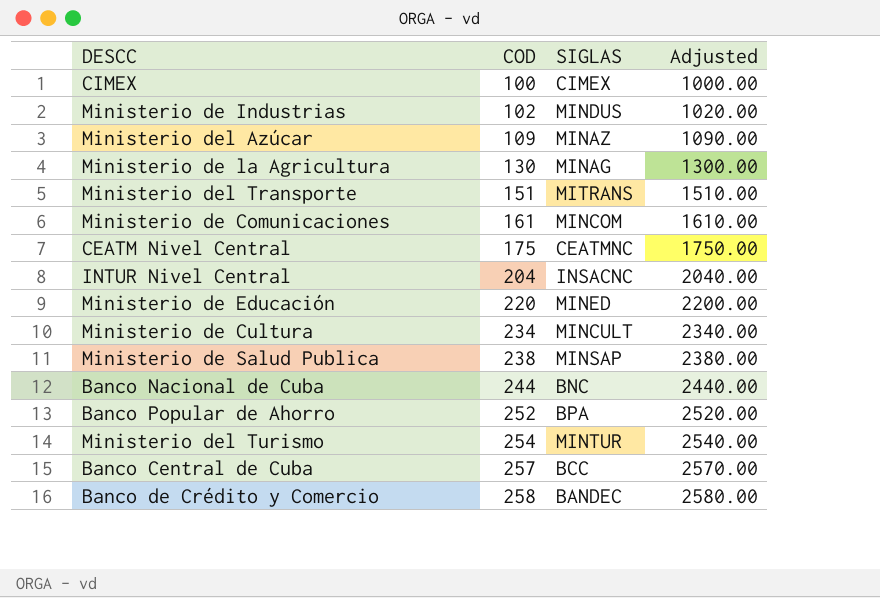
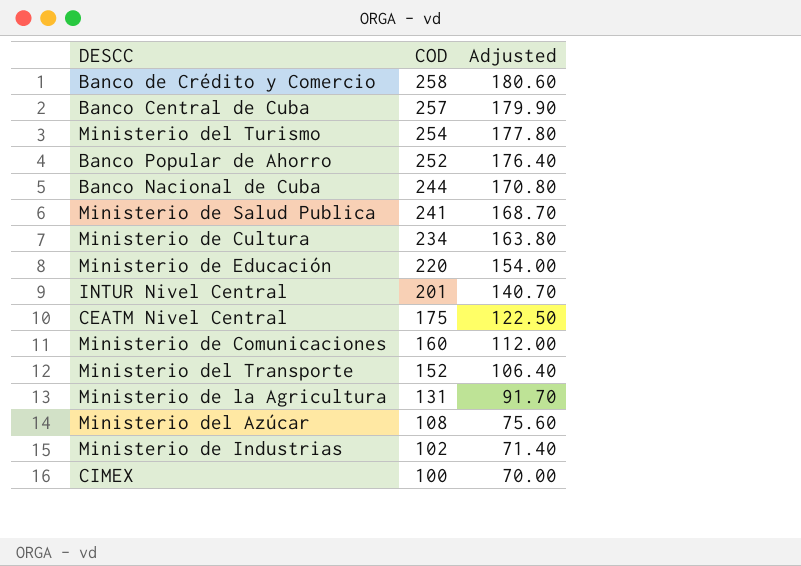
row order: COD ascending -> COD descending
column SIGLAS | position: 3 -> none
column Adjusted | formula: [COD] * 10 -> [COD] * 0.7
Ministerio de Salud Publica | COD: 238 -> 241
INTUR Nivel Central | COD: 204 -> 201
Ministerio de Comunicaciones | COD: 161 -> 160
Ministerio del Transporte | COD: 151 -> 152
Ministerio de la Agricultura | COD: 130 -> 131
Ministerio del Azúcar | COD: 109 -> 108

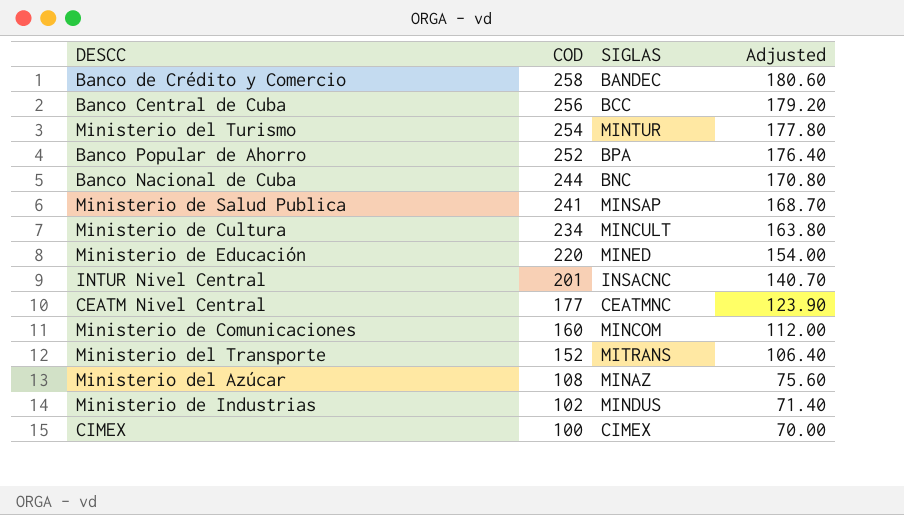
column SIGLAS | position: none -> 3
row Ministerio de la Agricultura: 131 | 91.70 -> none
Banco Central de Cuba | COD: 257 -> 256
Banco Central de Cuba | Adjusted: 179.90 -> 179.20
CEATM Nivel Central | COD: 175 -> 177
CEATM Nivel Central | Adjusted: 122.50 -> 123.90

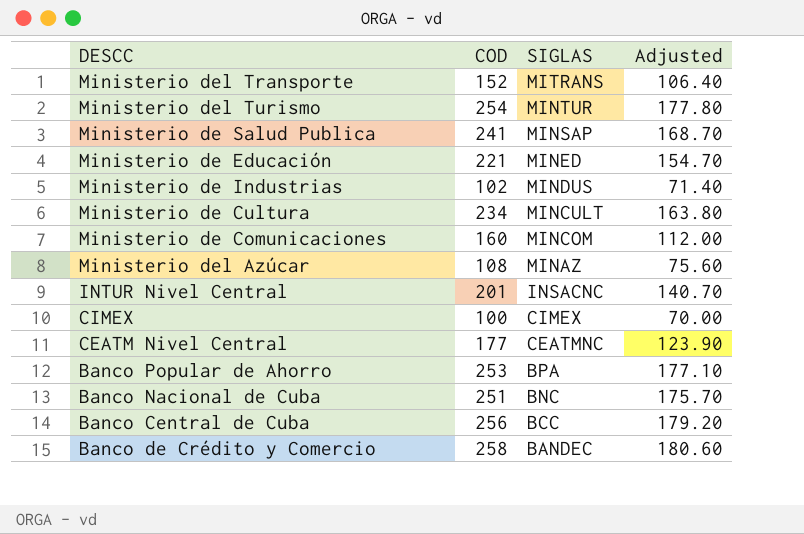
row order: COD descending -> SIGLAS descending
Ministerio de Educación | COD: 220 -> 221
Ministerio de Educación | Adjusted: 154.00 -> 154.70
Banco Popular de Ahorro | COD: 252 -> 253
Banco Popular de Ahorro | Adjusted: 176.40 -> 177.10
Banco Nacional de Cuba | COD: 244 -> 251
Banco Nacional de Cuba | Adjusted: 170.80 -> 175.70

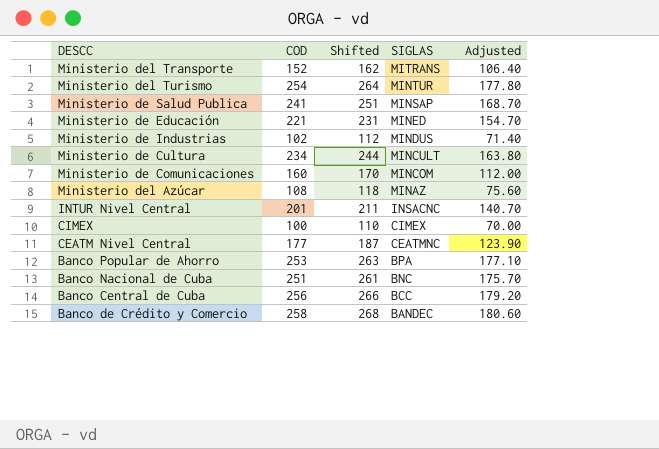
column Shifted | formula: none -> [COD] + 10

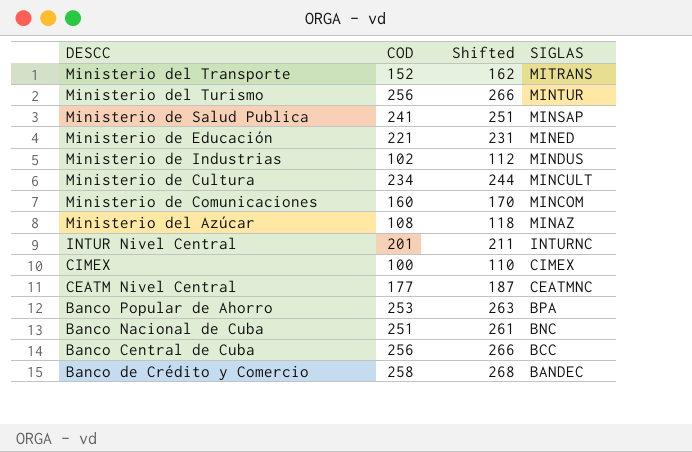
column Adjusted | formula: [COD] * 0.7 -> none
Ministerio del Turismo | COD: 254 -> 256
Ministerio del Turismo | Shifted: 264 -> 266
INTUR Nivel Central | SIGLAS: INSACNC -> INTURNC

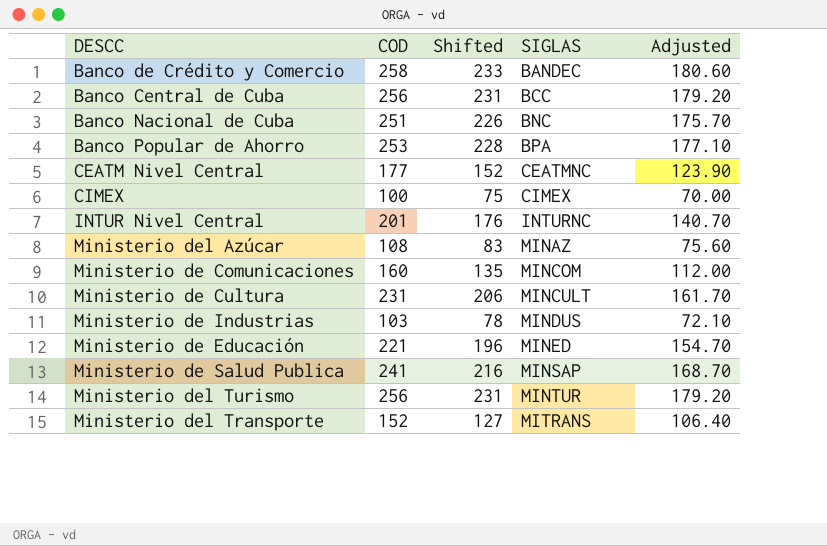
row order: SIGLAS descending -> SIGLAS ascending
column Shifted | formula: [COD] + 10 -> [COD] - 25
column Adjusted | formula: none -> [COD] * 0.7
Ministerio de Cultura | COD: 234 -> 231
Ministerio de Industrias | COD: 102 -> 103

